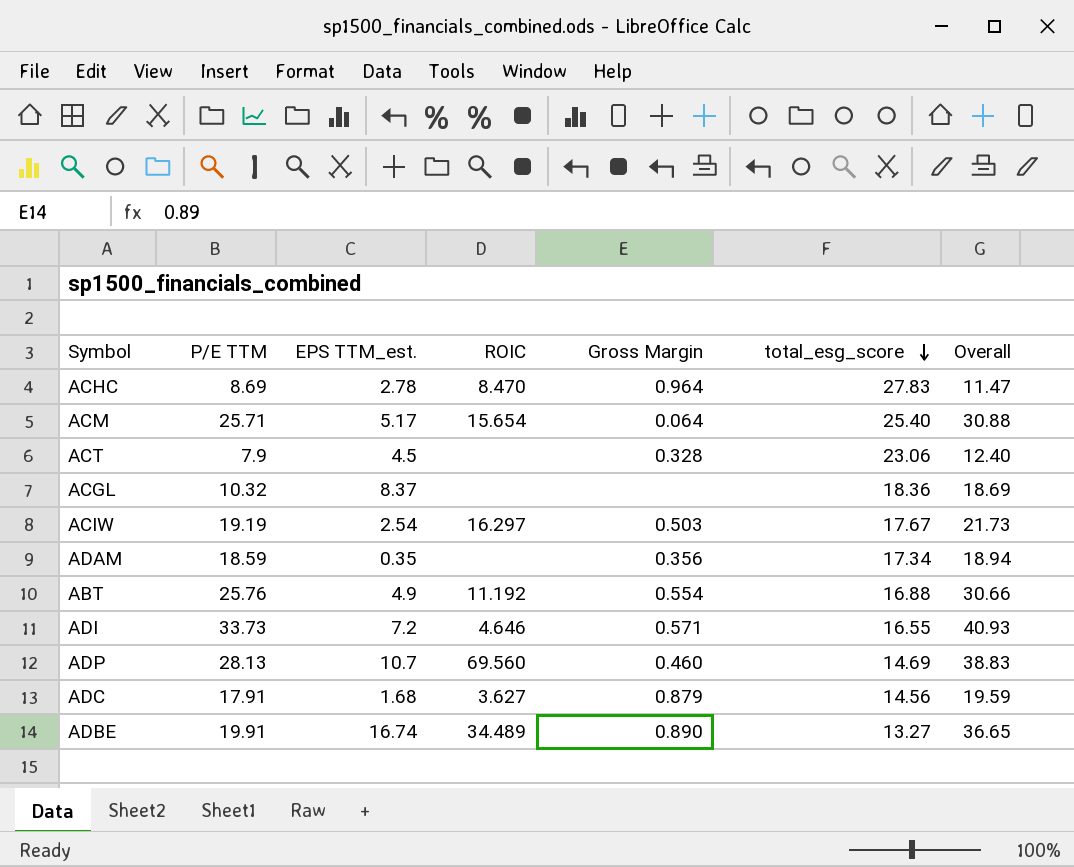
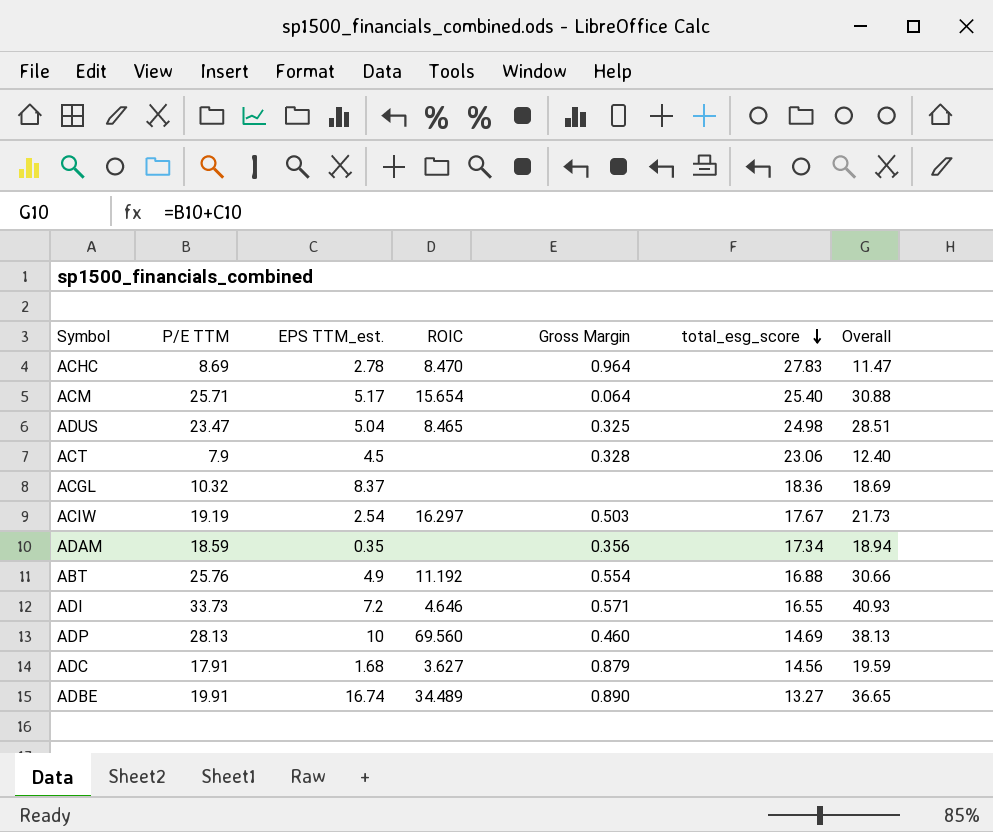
row ADUS: none -> 23.47 | 5.04 | 8.465 | 0.325 | 24.98 | 28.51
ADP | EPS TTM_est.: 10.7 -> 10
ADP | Overall: 38.83 -> 38.13

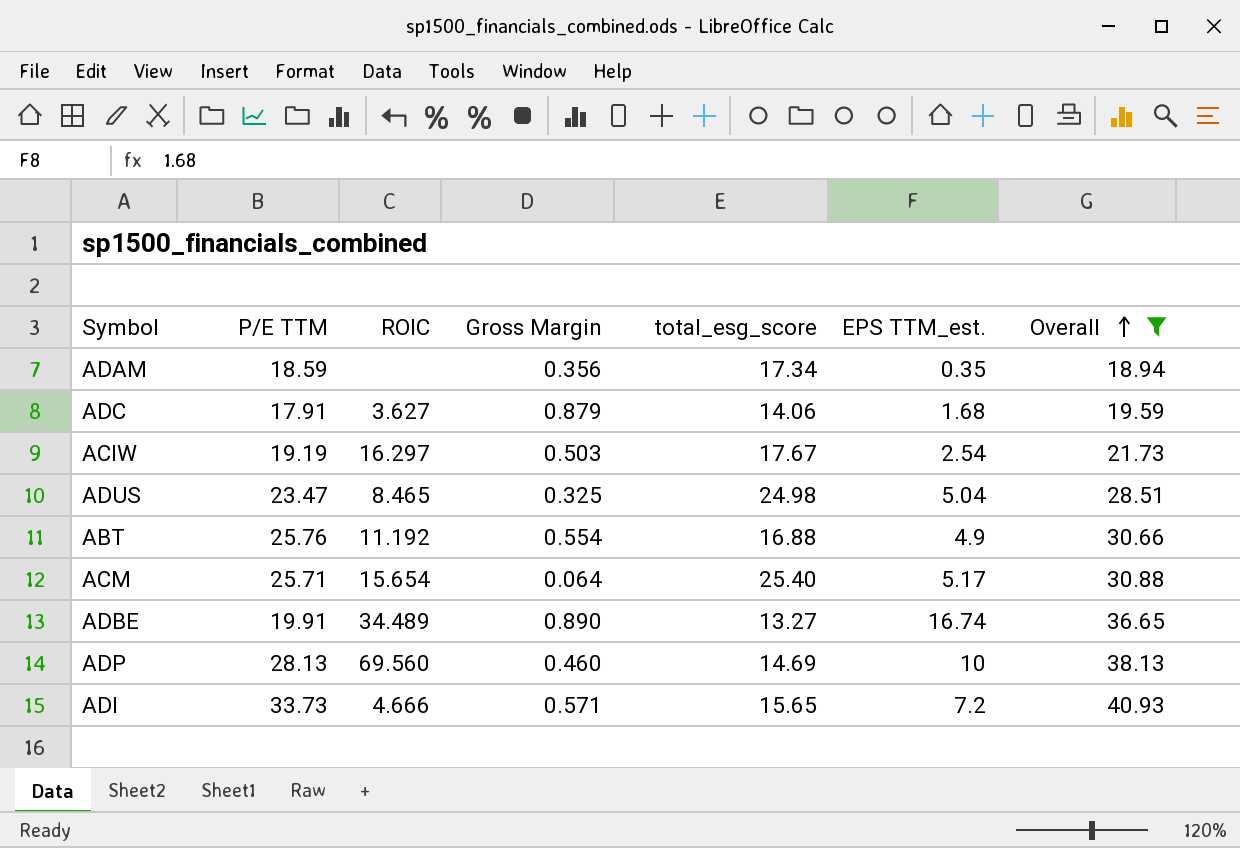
filter: none -> Overall >= 18.94
row order: total_esg_score descending -> Overall ascending
column EPS TTM_est. | position: 3 -> 6
ADC | total_esg_score: 14.56 -> 14.06
ADI | ROIC: 4.646 -> 4.666
ADI | total_esg_score: 16.55 -> 15.65

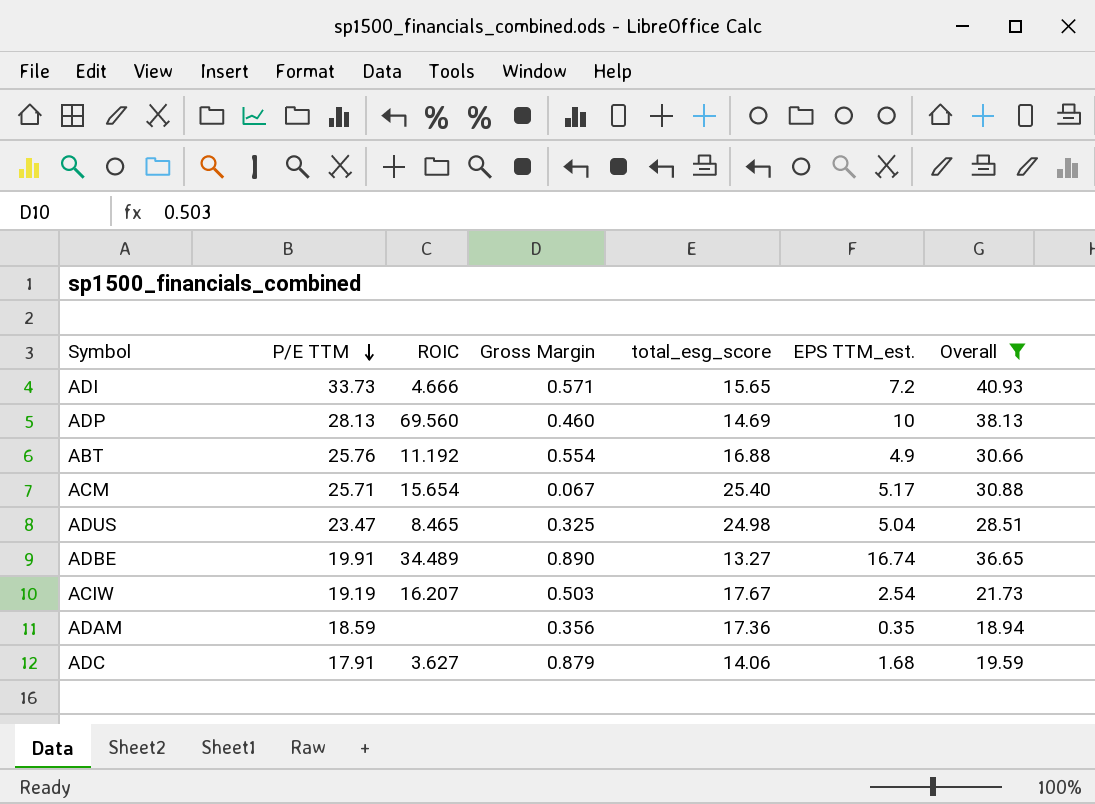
row order: Overall ascending -> P/E TTM descending
ACM | Gross Margin: 0.064 -> 0.067
ACIW | ROIC: 16.297 -> 16.207
ADAM | total_esg_score: 17.34 -> 17.36

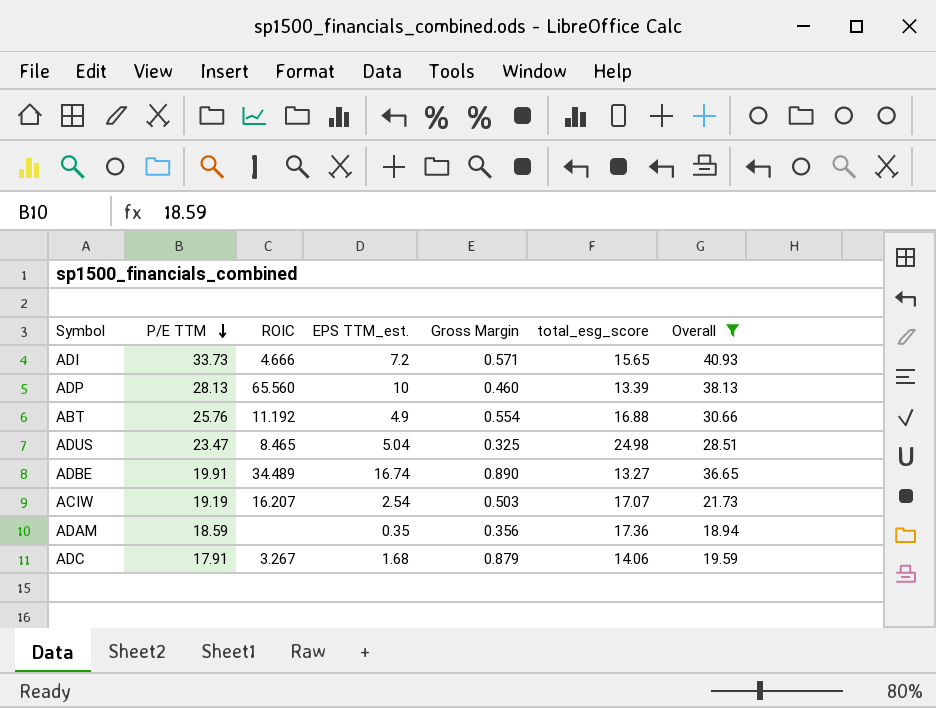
column EPS TTM_est. | position: 6 -> 4
row ACM: 25.71 | 15.654 | 0.067 | 25.40 | 5.17 | 30.88 -> none
ADP | ROIC: 69.560 -> 65.560
ADP | total_esg_score: 14.69 -> 13.39
ACIW | total_esg_score: 17.67 -> 17.07
ADC | ROIC: 3.627 -> 3.267

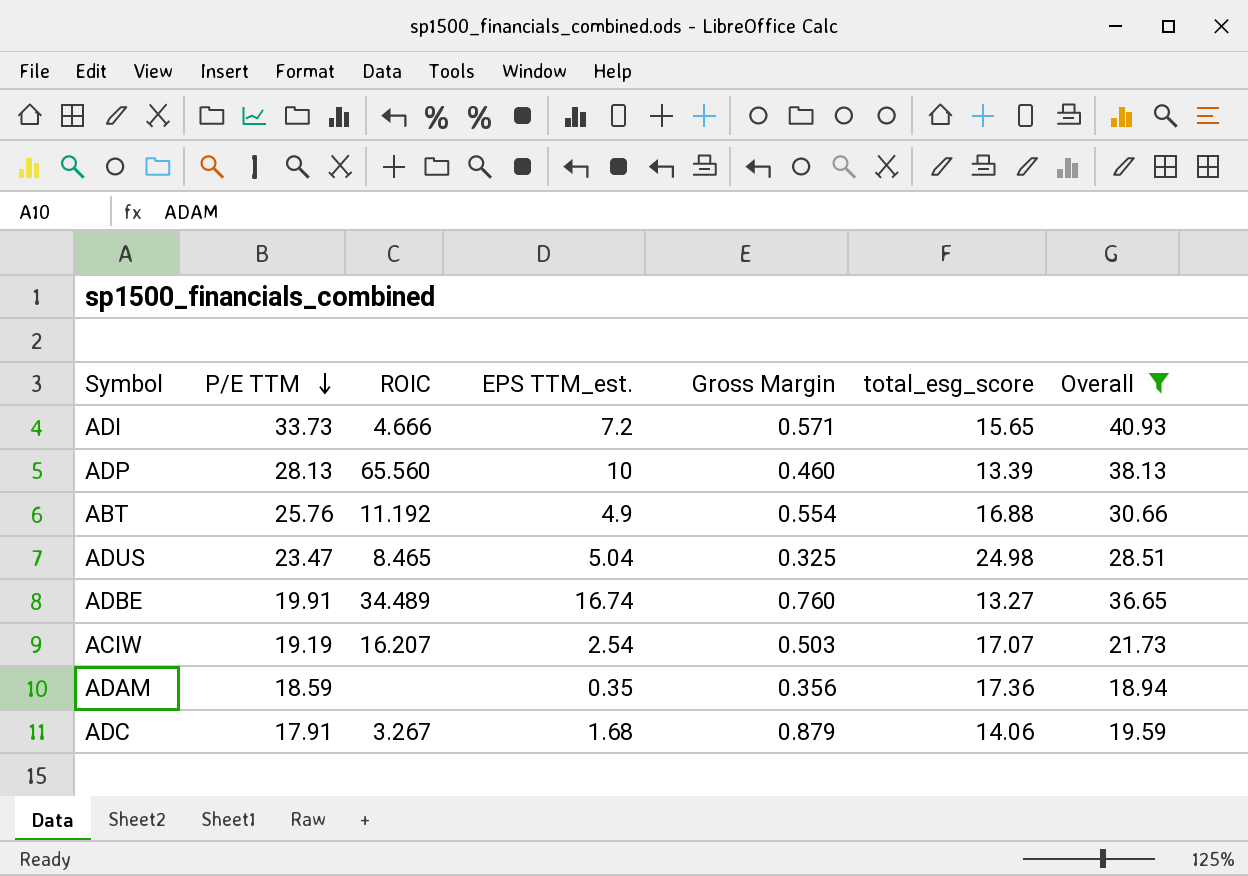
ADBE | Gross Margin: 0.890 -> 0.760

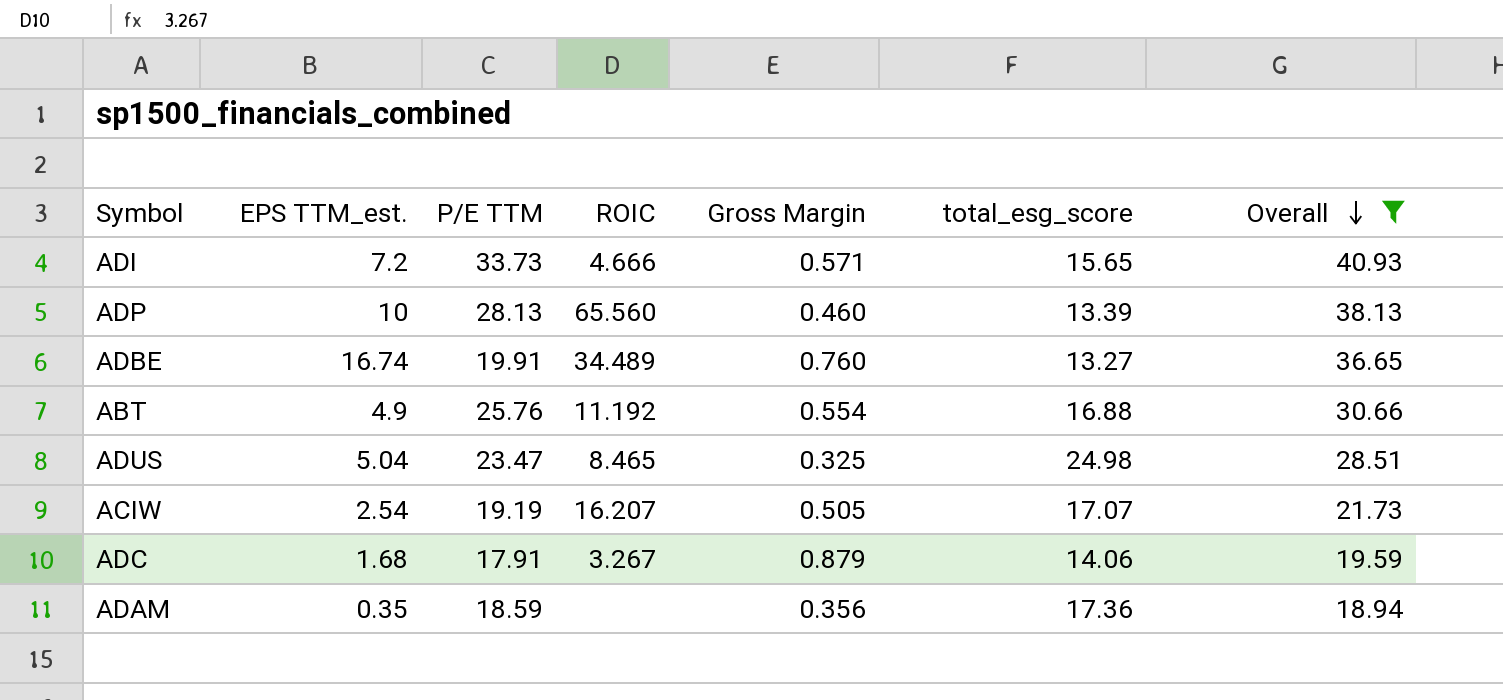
row order: P/E TTM descending -> Overall descending
column EPS TTM_est. | position: 4 -> 2
ACIW | Gross Margin: 0.503 -> 0.505

